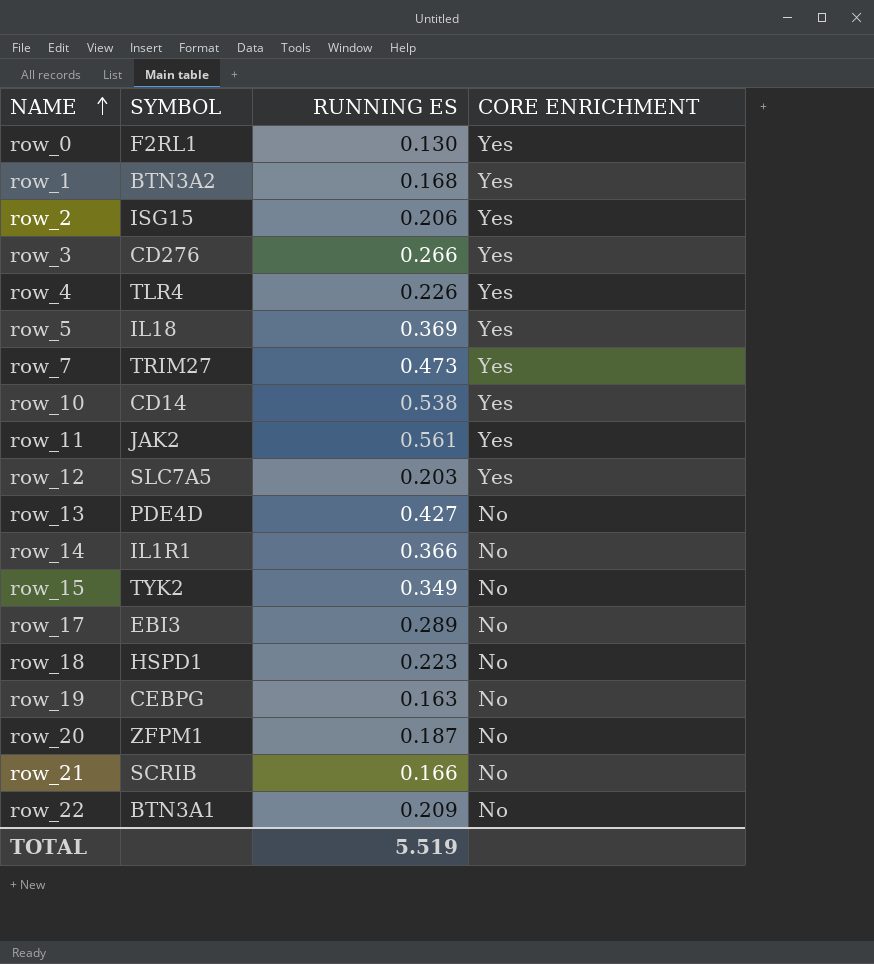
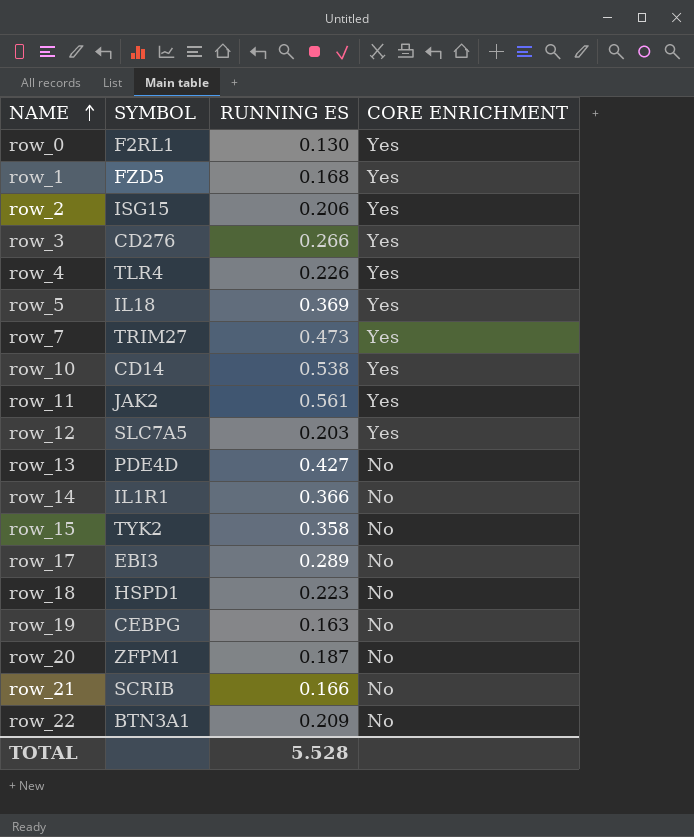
row_1 | SYMBOL: BTN3A2 -> FZD5
row_15 | RUNNING ES: 0.349 -> 0.358
TOTAL | RUNNING ES: 5.519 -> 5.528

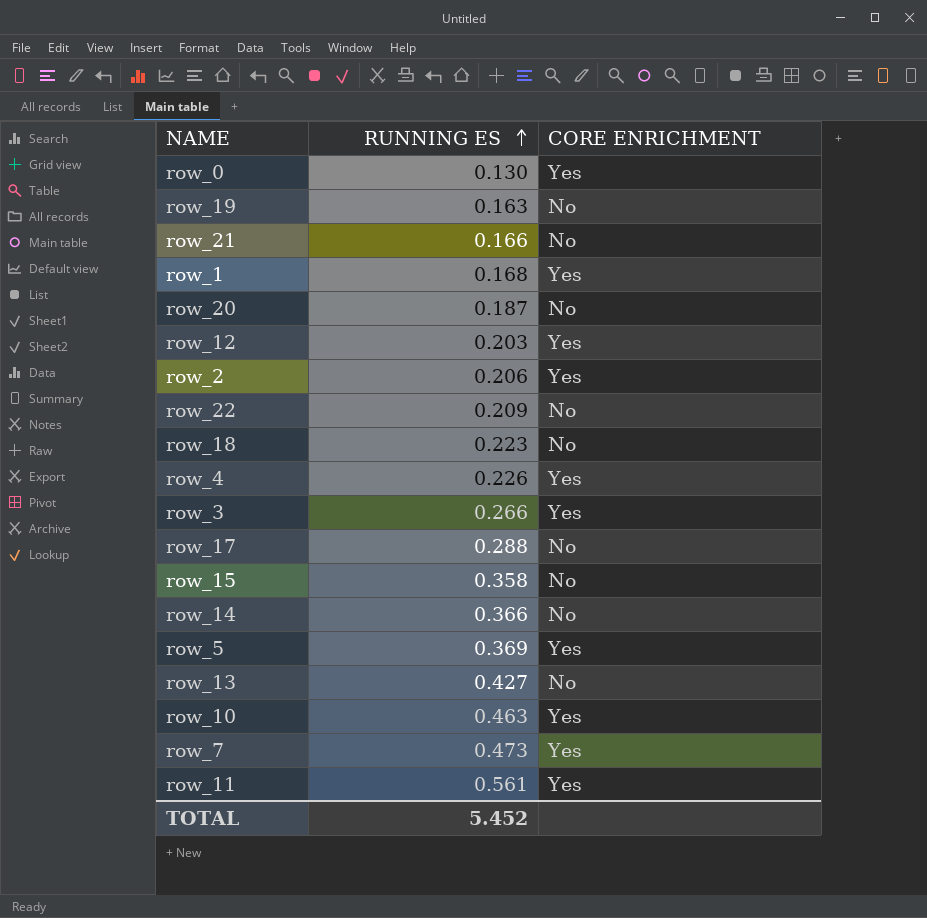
row order: NAME ascending -> RUNNING ES ascending
column SYMBOL | position: 2 -> none
row_17 | RUNNING ES: 0.289 -> 0.288
row_10 | RUNNING ES: 0.538 -> 0.463
TOTAL | RUNNING ES: 5.528 -> 5.452

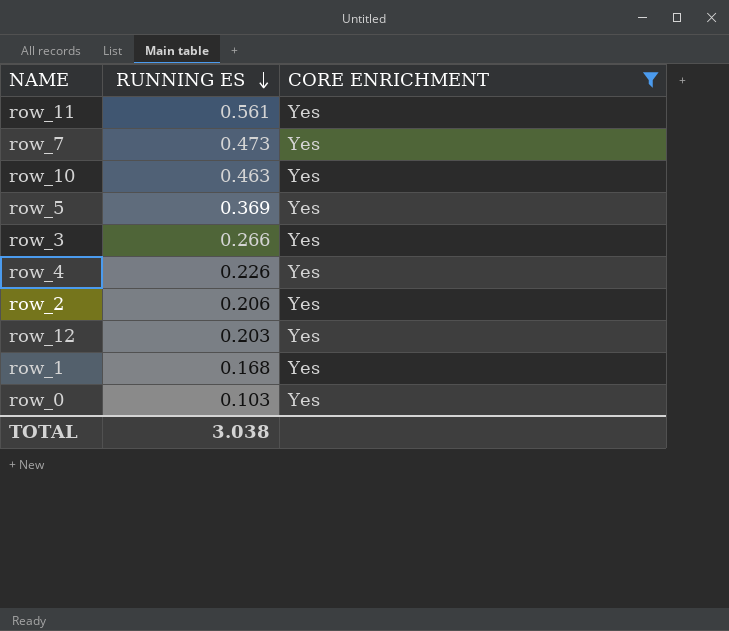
filter: none -> CORE ENRICHMENT = Yes
row order: RUNNING ES ascending -> RUNNING ES descending
row_0 | RUNNING ES: 0.130 -> 0.103
TOTAL | RUNNING ES: 5.452 -> 3.038

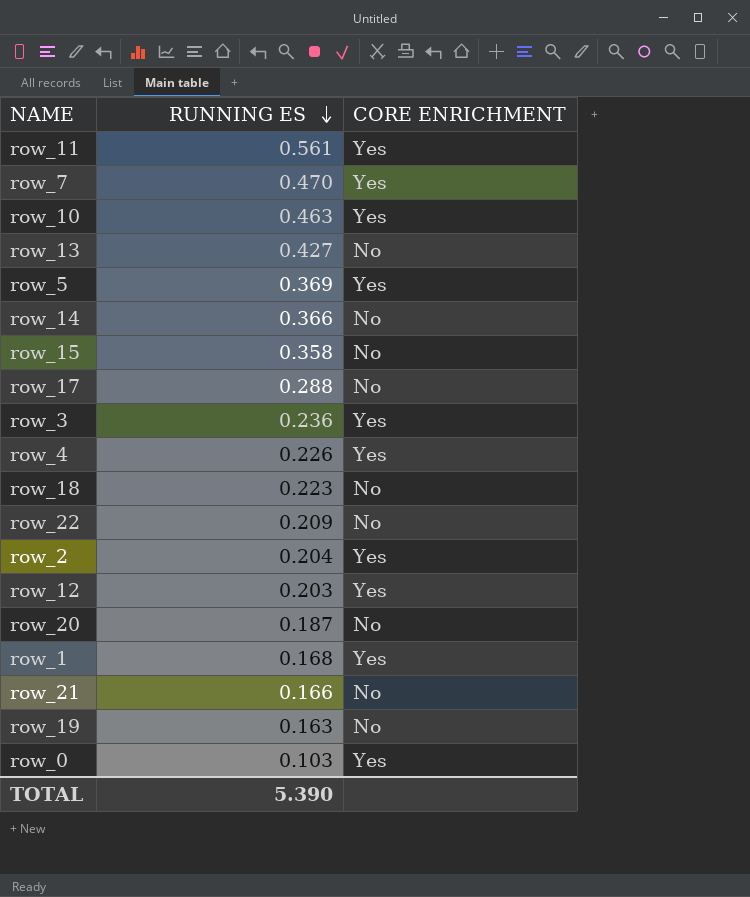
filter: CORE ENRICHMENT = Yes -> none
row_7 | RUNNING ES: 0.473 -> 0.470
row_3 | RUNNING ES: 0.266 -> 0.236
row_2 | RUNNING ES: 0.206 -> 0.204
TOTAL | RUNNING ES: 3.038 -> 5.390

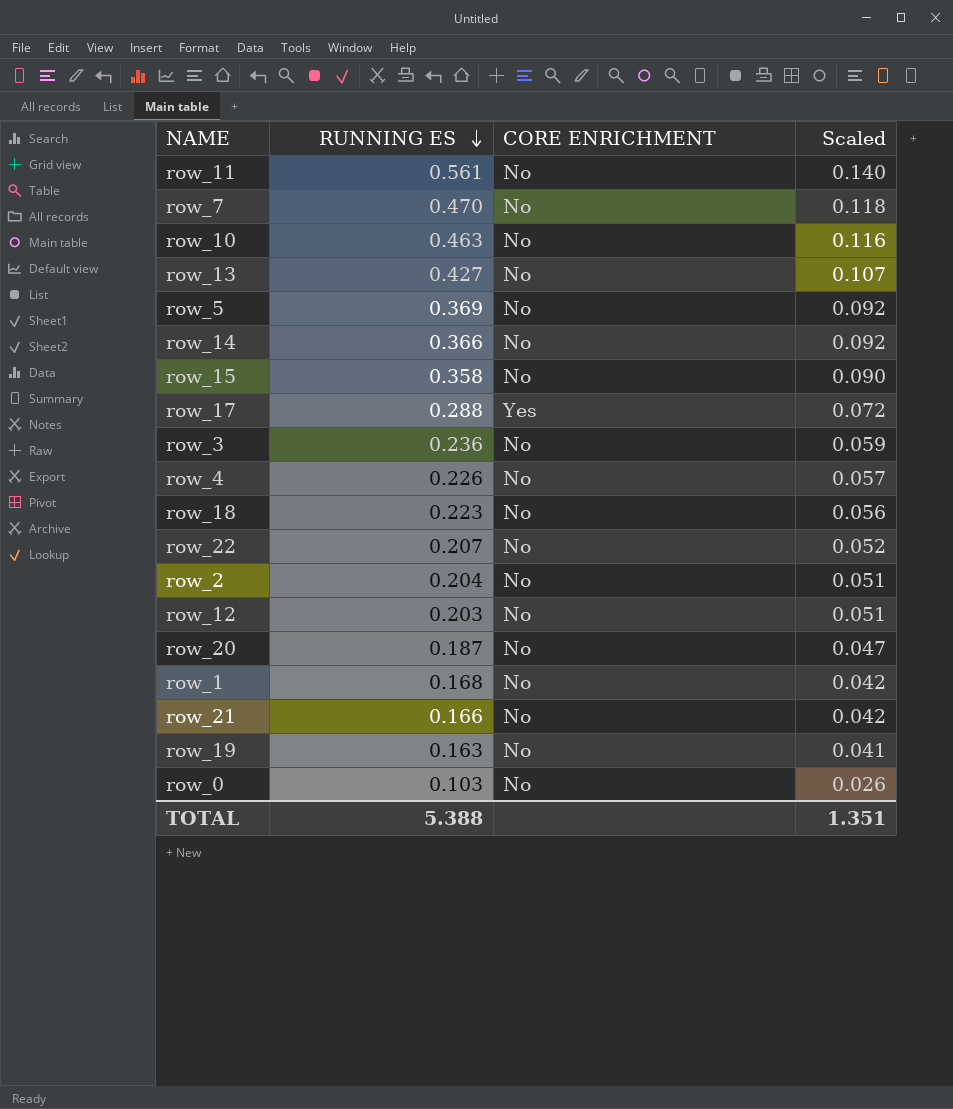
column Scaled | formula: none -> [RUNNING ES] * 0.25
row_11 | CORE ENRICHMENT: Yes -> No
row_7 | CORE ENRICHMENT: Yes -> No
row_10 | CORE ENRICHMENT: Yes -> No
row_5 | CORE ENRICHMENT: Yes -> No
row_17 | CORE ENRICHMENT: No -> Yes
row_3 | CORE ENRICHMENT: Yes -> No
row_4 | CORE ENRICHMENT: Yes -> No
row_22 | RUNNING ES: 0.209 -> 0.207
row_2 | CORE ENRICHMENT: Yes -> No
row_12 | CORE ENRICHMENT: Yes -> No
row_1 | CORE ENRICHMENT: Yes -> No
row_0 | CORE ENRICHMENT: Yes -> No
TOTAL | RUNNING ES: 5.390 -> 5.388

